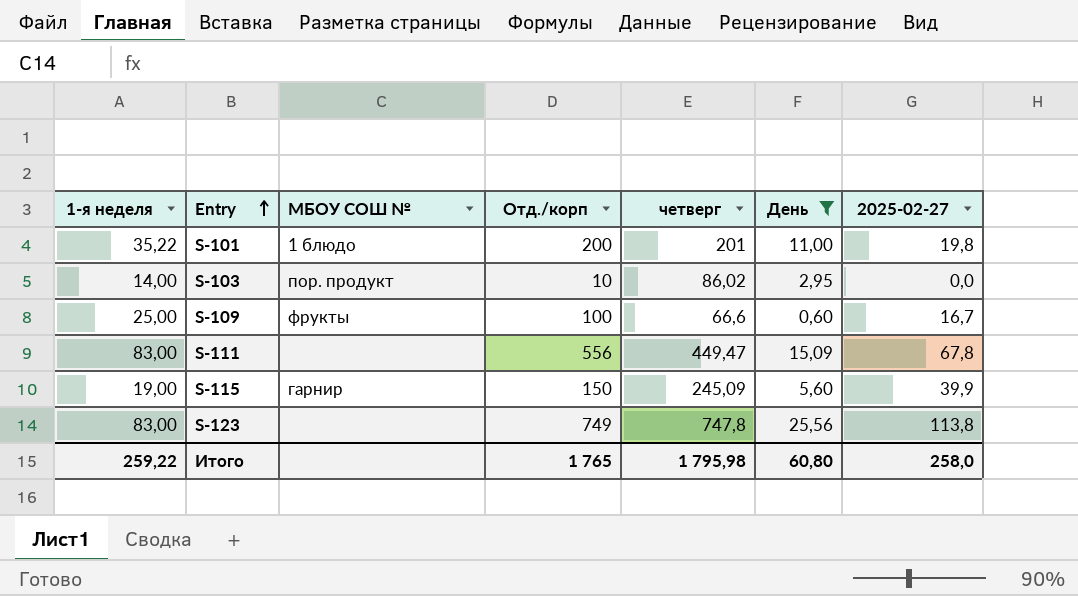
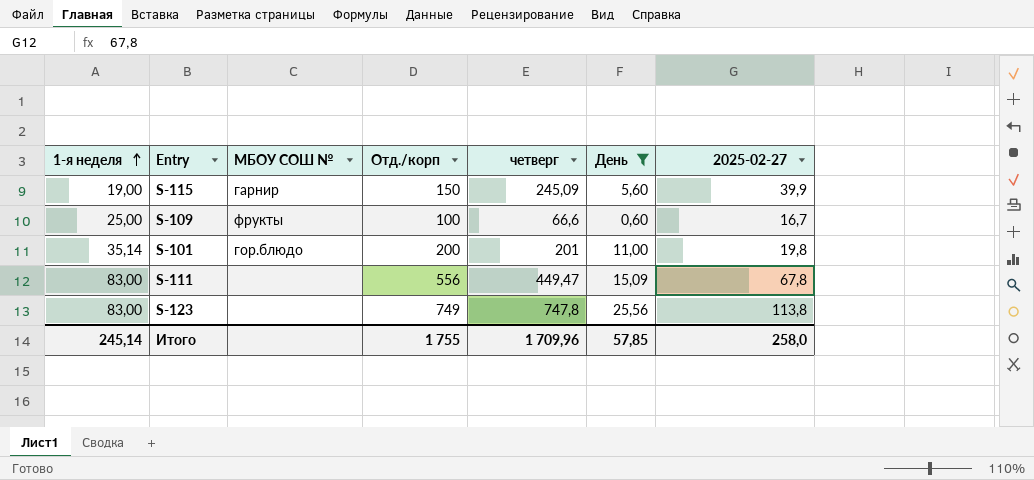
row order: Entry ascending -> 1-я неделя ascending
row S-103: 14,00 | пор. продукт | 10 | 86,02 | 2,95 | 0,0 -> none
S-101 | 1-я неделя: 35,22 -> 35,14
S-101 | МБОУ СОШ №: 1 блюдо -> гор.блюдо
Итого | 1-я неделя: 259,22 -> 245,14
Итого | Отд./корп: 1 765 -> 1 755
Итого | четверг: 1 795,98 -> 1 709,96
Итого | День: 60,80 -> 57,85

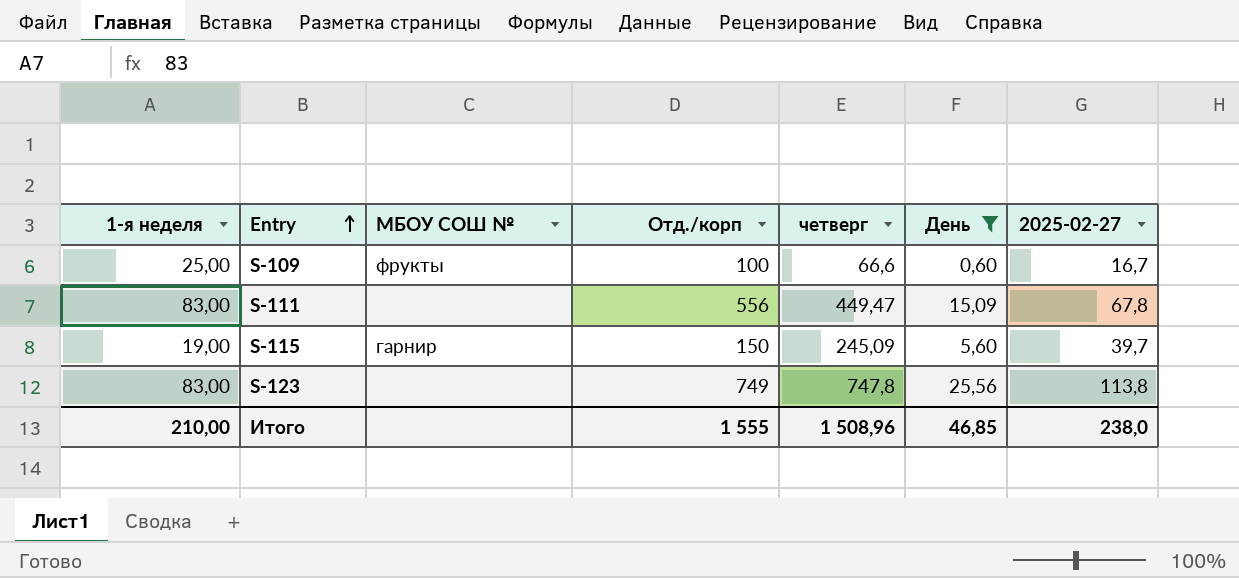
row order: 1-я неделя ascending -> Entry ascending
row S-101: 35,14 | гор.блюдо | 200 | 201 | 11,00 | 19,8 -> none
S-115 | 2025-02-27: 39,9 -> 39,7
Итого | 1-я неделя: 245,14 -> 210,00
Итого | Отд./корп: 1 755 -> 1 555
Итого | четверг: 1 709,96 -> 1 508,96
Итого | День: 57,85 -> 46,85
Итого | 2025-02-27: 258,0 -> 238,0

